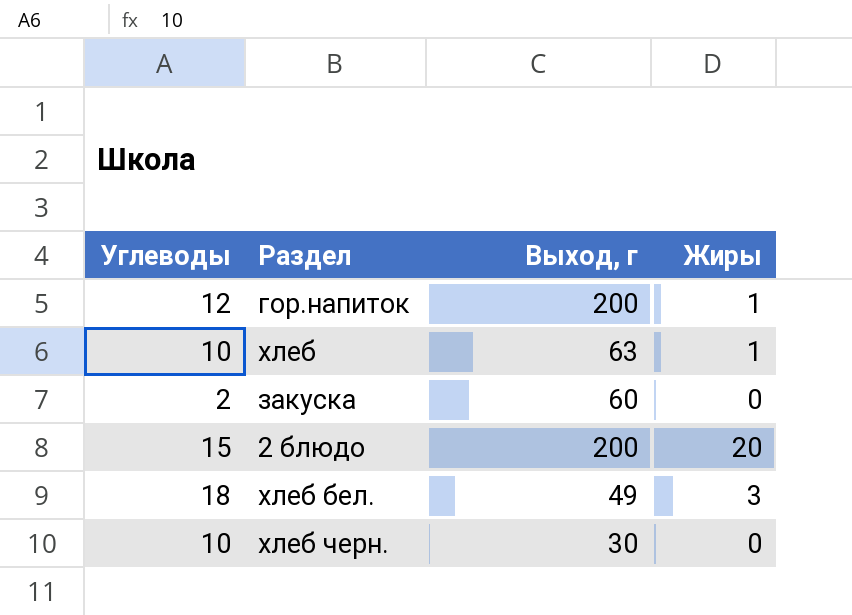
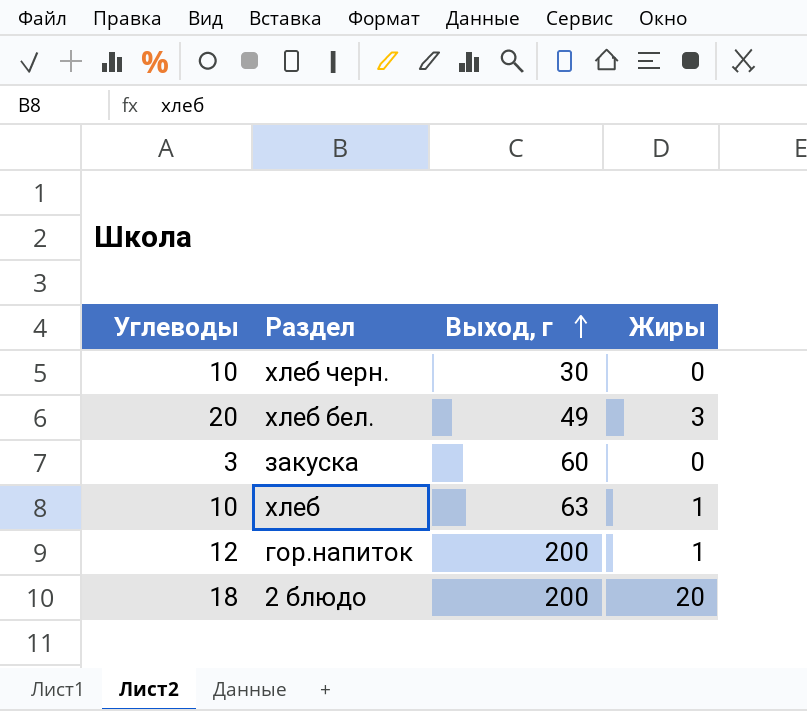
row order: none -> Выход, г ascending
хлеб бел. | Углеводы: 18 -> 20
закуска | Углеводы: 2 -> 3
2 блюдо | Углеводы: 15 -> 18

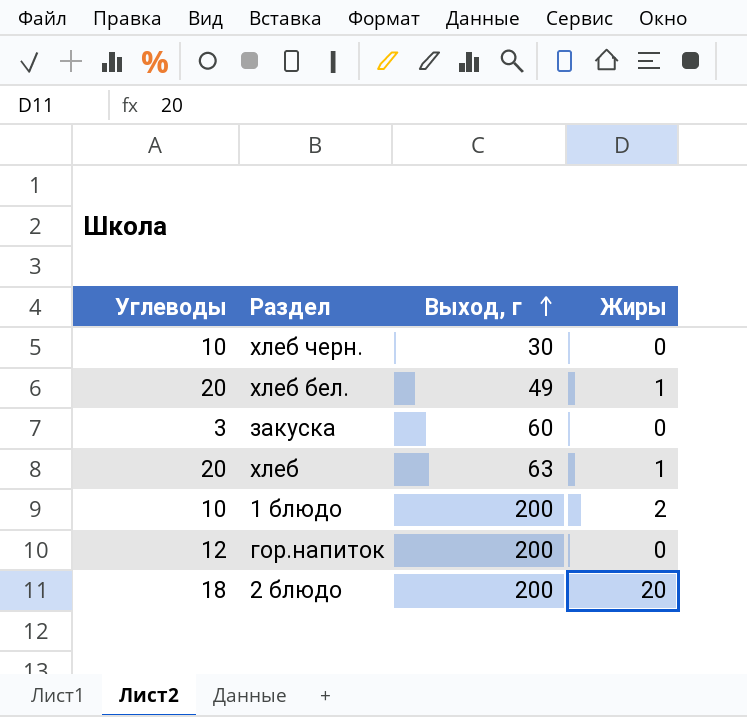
хлеб бел. | Жиры: 3 -> 1
хлеб | Углеводы: 10 -> 20
row 1 блюдо: none -> 10 | 200 | 2
гор.напиток | Жиры: 1 -> 0

